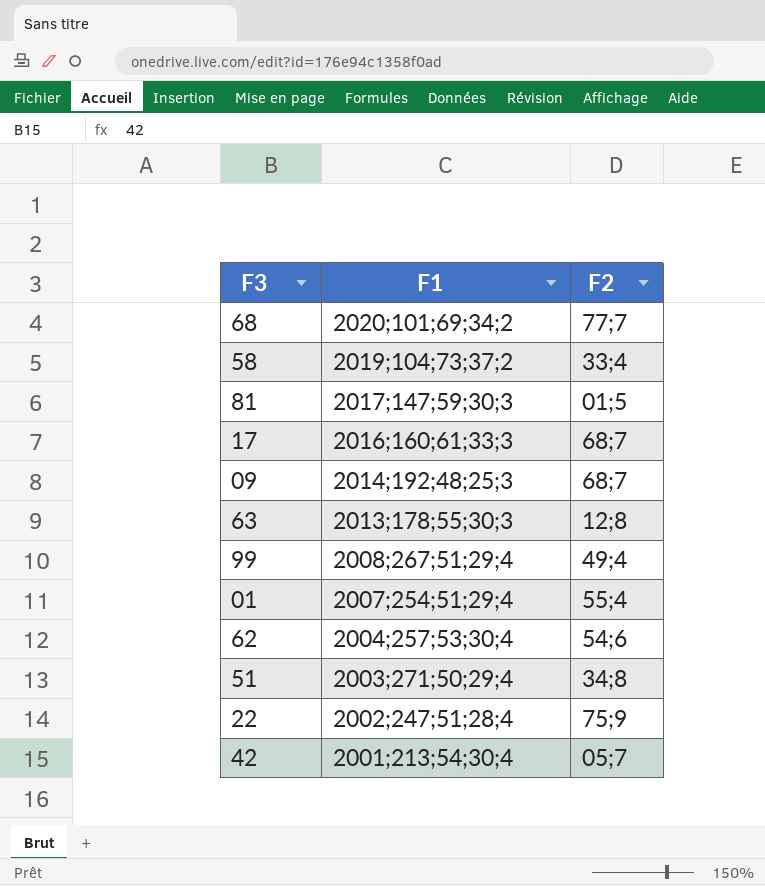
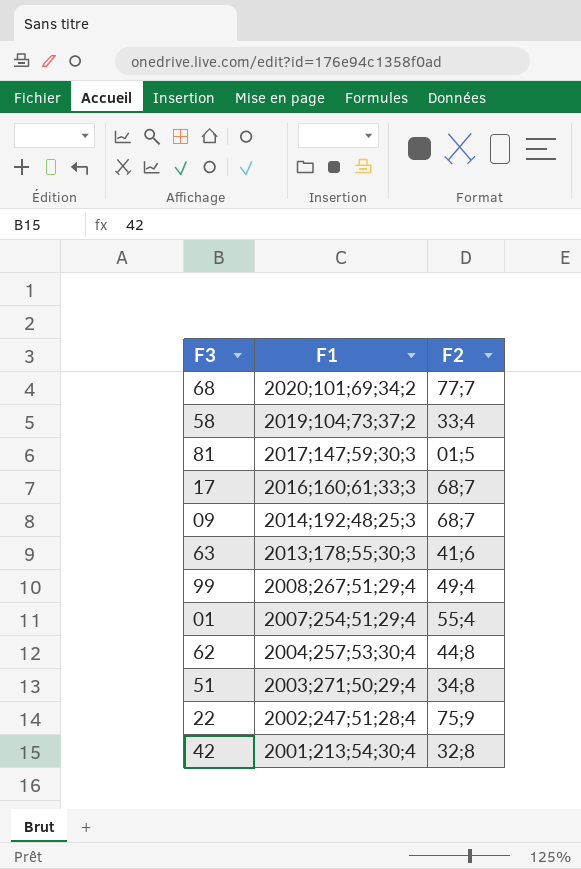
63 | F2: 12;8 -> 41;6
62 | F2: 54;6 -> 44;8
42 | F2: 05;7 -> 32;8

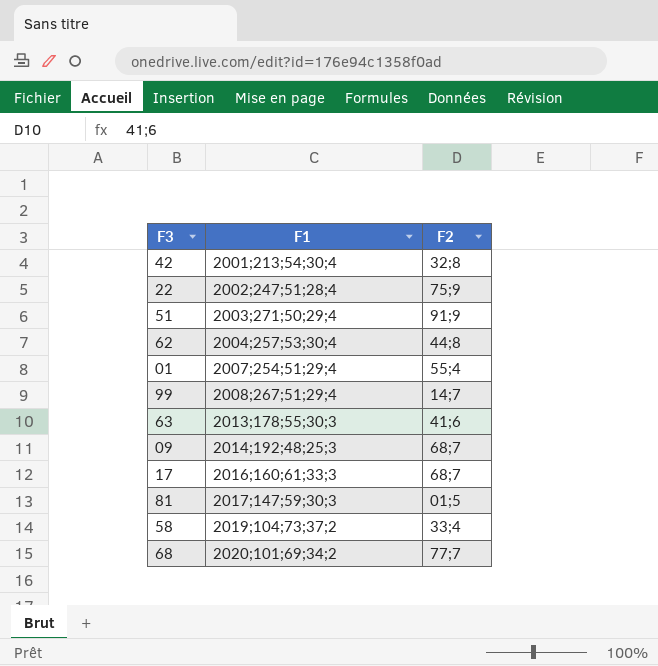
row order: F1 descending -> F1 ascending
51 | F2: 34;8 -> 91;9
99 | F2: 49;4 -> 14;7

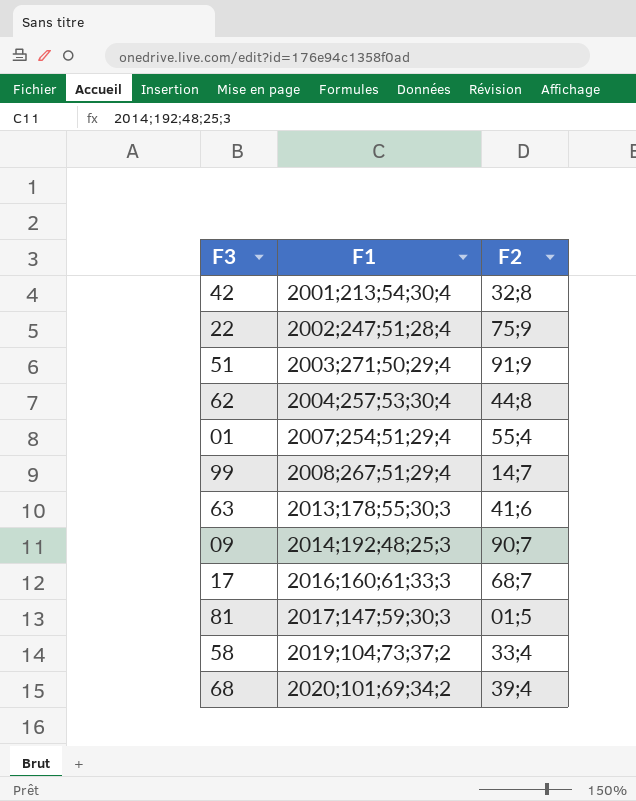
09 | F2: 68;7 -> 90;7
68 | F2: 77;7 -> 39;4

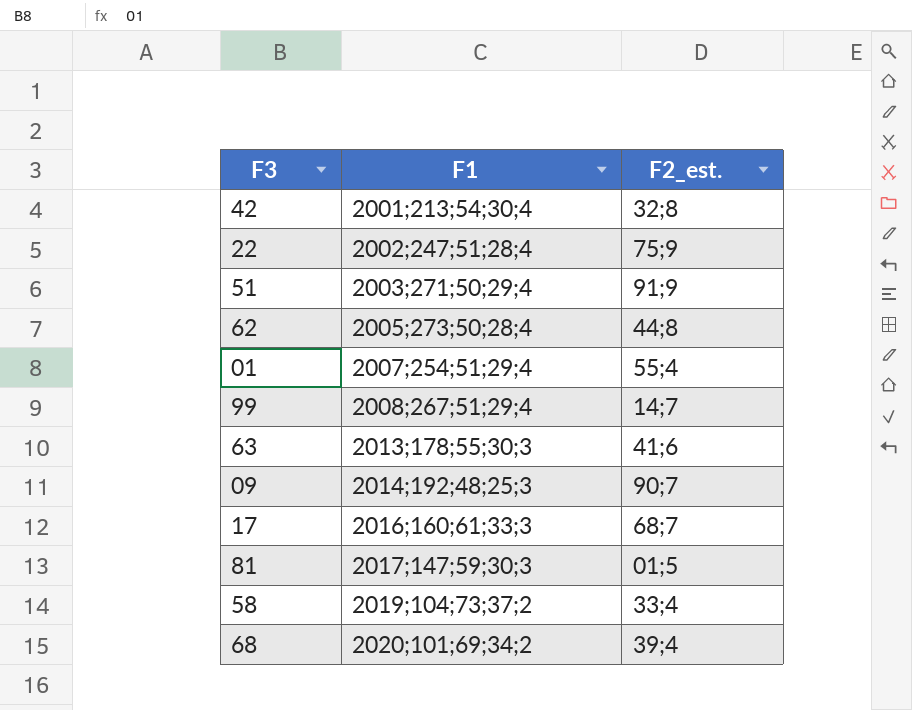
column name: F2 -> F2_est.
62 | F1: 2004;257;53;30;4 -> 2005;273;50;28;4

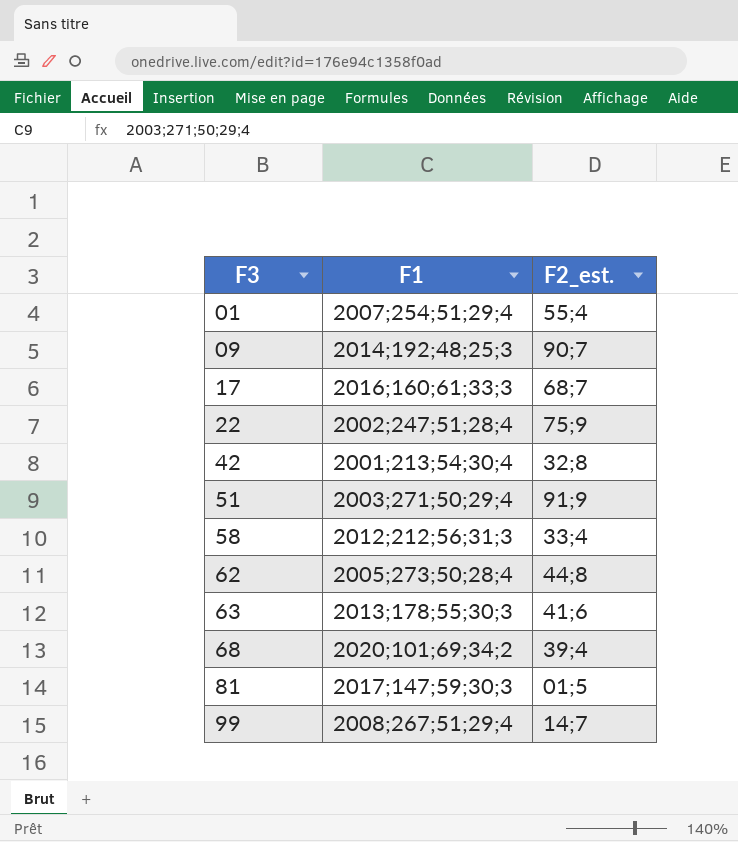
row order: F1 ascending -> F3 ascending
58 | F1: 2019;104;73;37;2 -> 2012;212;56;31;3

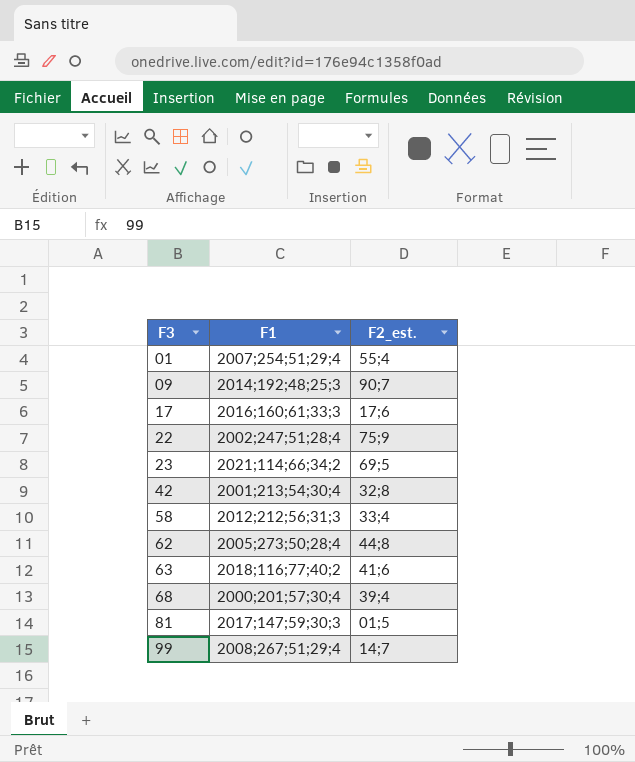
row 51: 2003;271;50;29;4 | 91;9 -> none
17 | F2_est.: 68;7 -> 17;6
row 23: none -> 2021;114;66;34;2 | 69;5
63 | F1: 2013;178;55;30;3 -> 2018;116;77;40;2
68 | F1: 2020;101;69;34;2 -> 2000;201;57;30;4

